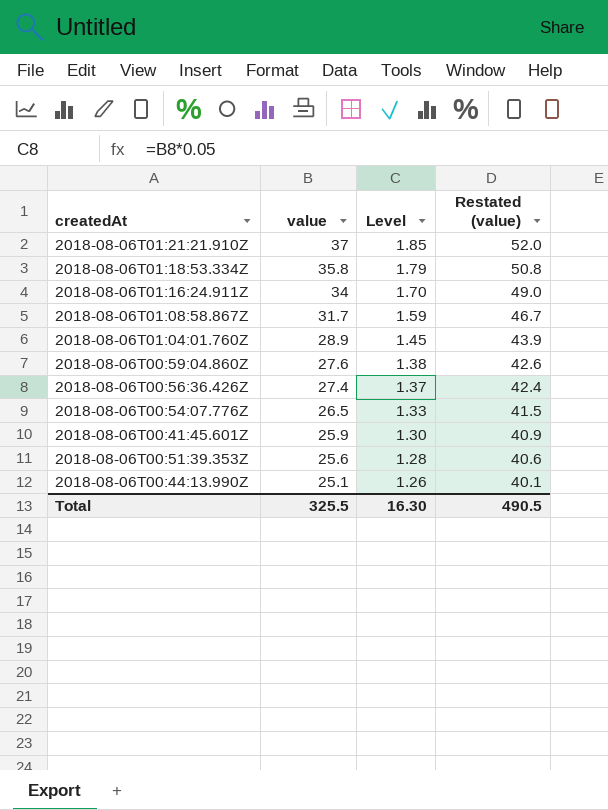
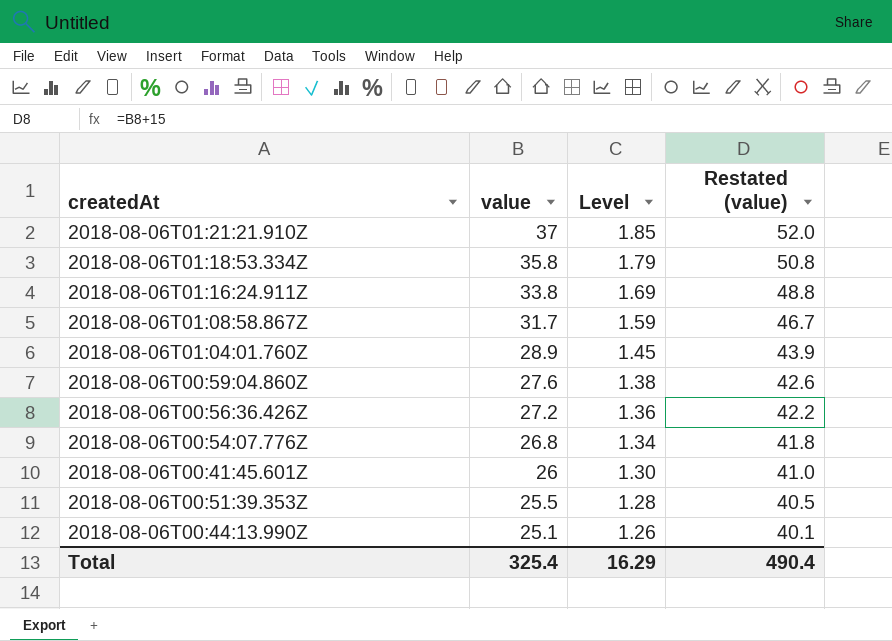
2018-08-06T01:16:24.911Z | value: 34 -> 33.8
2018-08-06T01:16:24.911Z | Level: 1.70 -> 1.69
2018-08-06T01:16:24.911Z | Restated (value): 49.0 -> 48.8
2018-08-06T00:56:36.426Z | value: 27.4 -> 27.2
2018-08-06T00:56:36.426Z | Level: 1.37 -> 1.36
2018-08-06T00:56:36.426Z | Restated (value): 42.4 -> 42.2
2018-08-06T00:54:07.776Z | value: 26.5 -> 26.8
2018-08-06T00:54:07.776Z | Level: 1.33 -> 1.34
2018-08-06T00:54:07.776Z | Restated (value): 41.5 -> 41.8
2018-08-06T00:41:45.601Z | value: 25.9 -> 26
2018-08-06T00:41:45.601Z | Restated (value): 40.9 -> 41.0
2018-08-06T00:51:39.353Z | value: 25.6 -> 25.5
2018-08-06T00:51:39.353Z | Restated (value): 40.6 -> 40.5
Total | value: 325.5 -> 325.4
Total | Level: 16.30 -> 16.29
Total | Restated (value): 490.5 -> 490.4

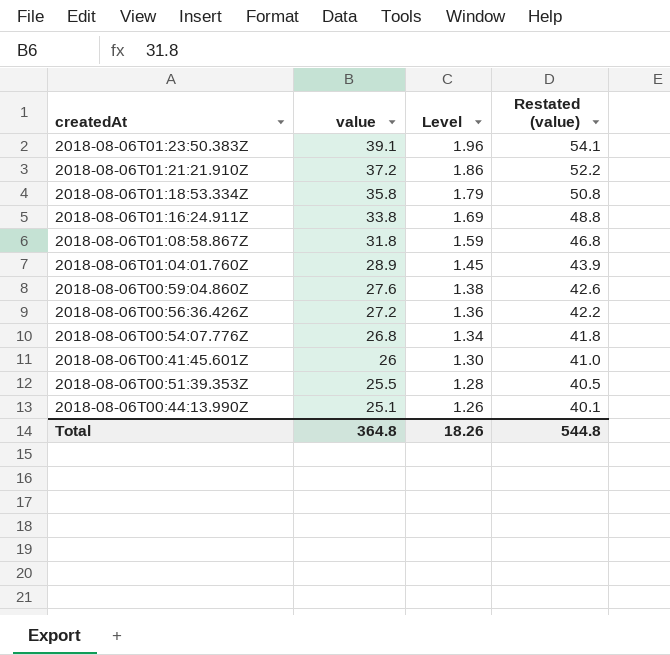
row 2018-08-06T01:23:50.383Z: none -> 39.1 | 1.96 | 54.1
2018-08-06T01:21:21.910Z | value: 37 -> 37.2
2018-08-06T01:21:21.910Z | Level: 1.85 -> 1.86
2018-08-06T01:21:21.910Z | Restated (value): 52.0 -> 52.2
2018-08-06T01:08:58.867Z | value: 31.7 -> 31.8
2018-08-06T01:08:58.867Z | Restated (value): 46.7 -> 46.8
Total | value: 325.4 -> 364.8
Total | Level: 16.29 -> 18.26
Total | Restated (value): 490.4 -> 544.8

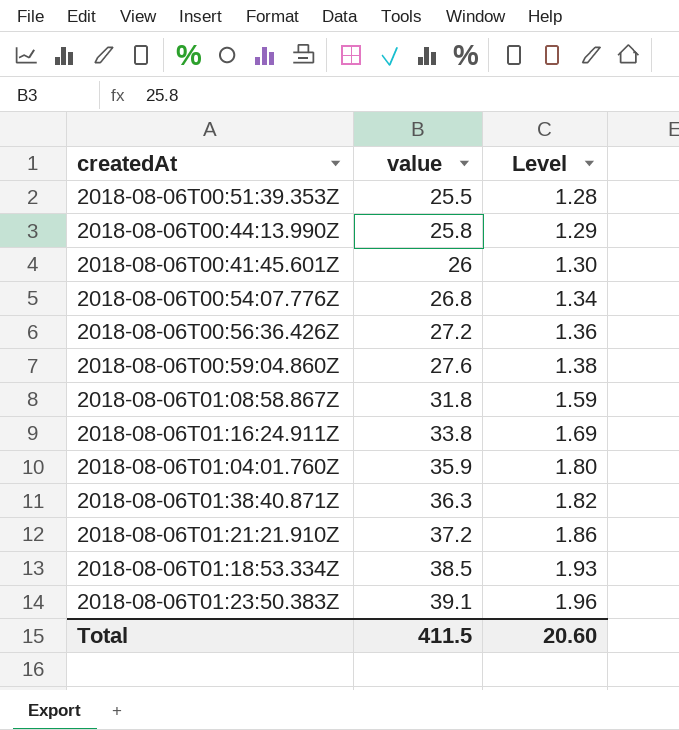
row order: value descending -> value ascending
column Restated (value) | formula: [value] + 15 -> none
2018-08-06T00:44:13.990Z | value: 25.1 -> 25.8
2018-08-06T00:44:13.990Z | Level: 1.26 -> 1.29
2018-08-06T01:04:01.760Z | value: 28.9 -> 35.9
2018-08-06T01:04:01.760Z | Level: 1.45 -> 1.80
row 2018-08-06T01:38:40.871Z: none -> 36.3 | 1.82
2018-08-06T01:18:53.334Z | value: 35.8 -> 38.5
2018-08-06T01:18:53.334Z | Level: 1.79 -> 1.93
Total | value: 364.8 -> 411.5
Total | Level: 18.26 -> 20.60

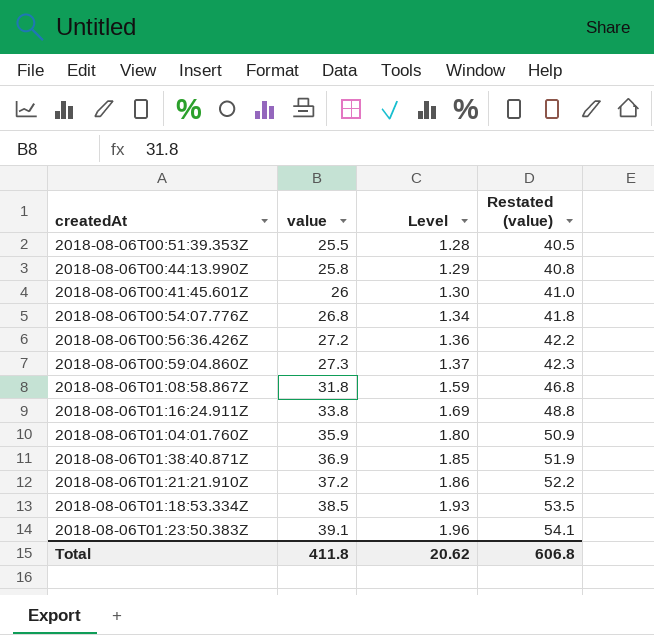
column Restated (value) | formula: none -> [value] + 15
2018-08-06T00:59:04.860Z | value: 27.6 -> 27.3
2018-08-06T00:59:04.860Z | Level: 1.38 -> 1.37
2018-08-06T01:38:40.871Z | value: 36.3 -> 36.9
2018-08-06T01:38:40.871Z | Level: 1.82 -> 1.85
Total | value: 411.5 -> 411.8
Total | Level: 20.60 -> 20.62

